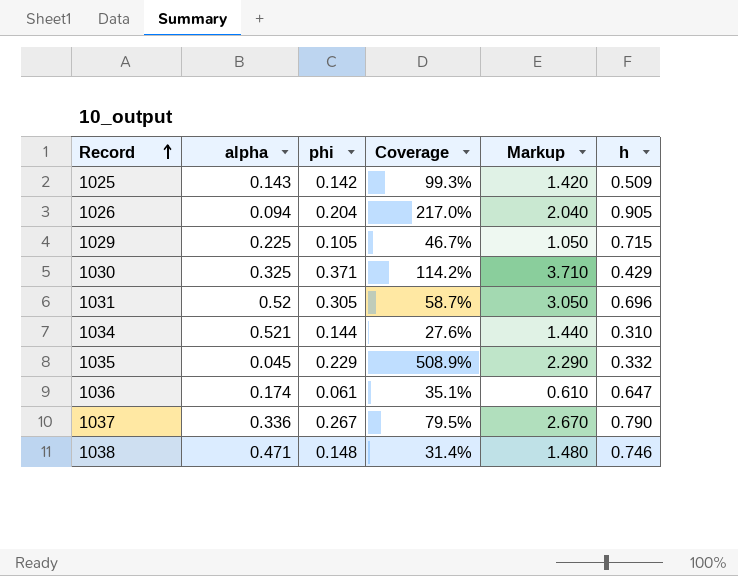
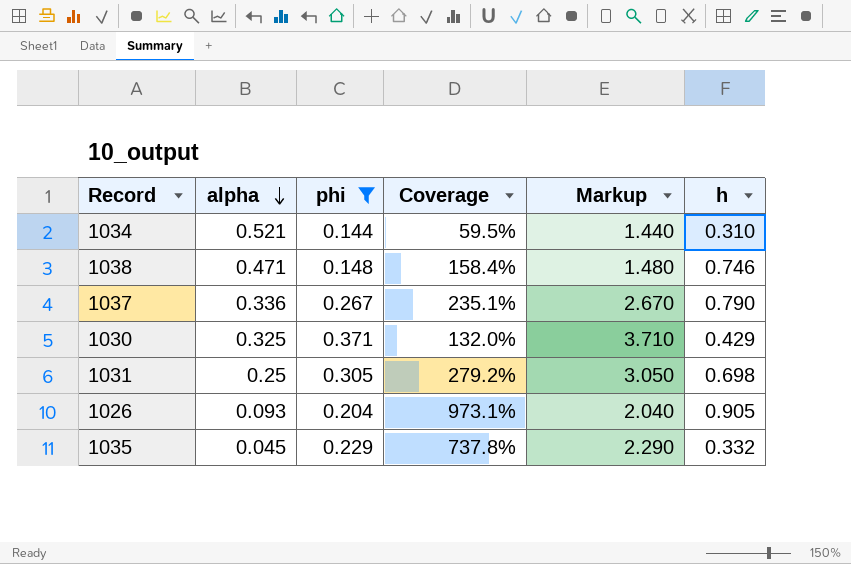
filter: none -> phi >= 0.144
row order: Record ascending -> alpha descending
column Coverage | formula: [phi] / [alpha] -> [h] / [alpha]
1031 | alpha: 0.52 -> 0.25
1031 | h: 0.696 -> 0.698
1026 | alpha: 0.094 -> 0.093

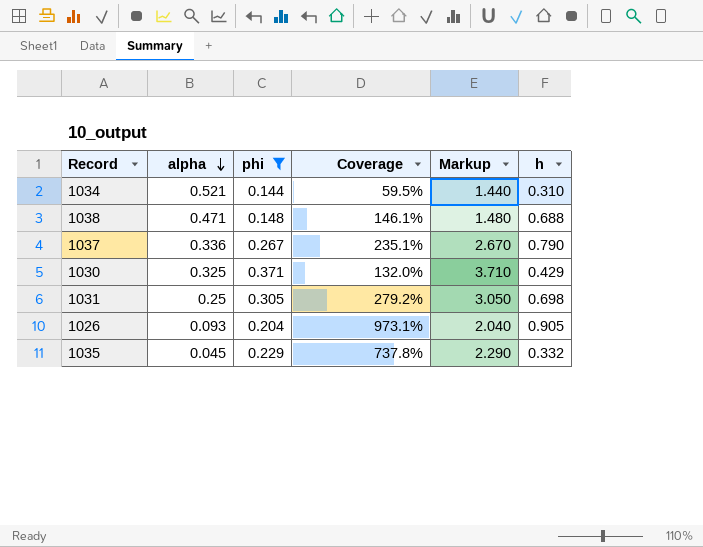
1038 | Coverage: 158.4% -> 146.1%
1038 | h: 0.746 -> 0.688

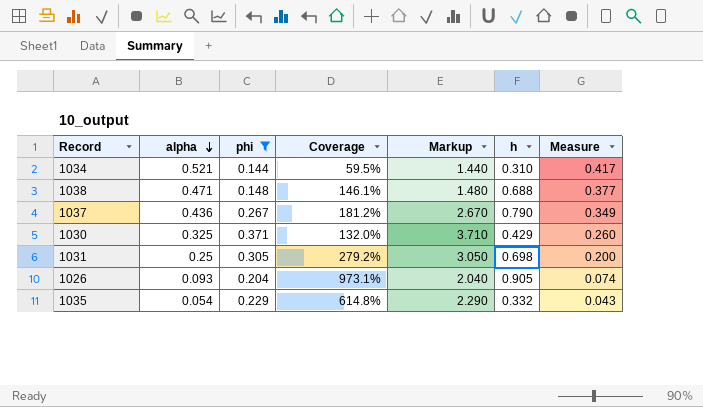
column Measure | formula: none -> [alpha] * 0.8
1037 | alpha: 0.336 -> 0.436
1037 | Coverage: 235.1% -> 181.2%
1035 | alpha: 0.045 -> 0.054
1035 | Coverage: 737.8% -> 614.8%

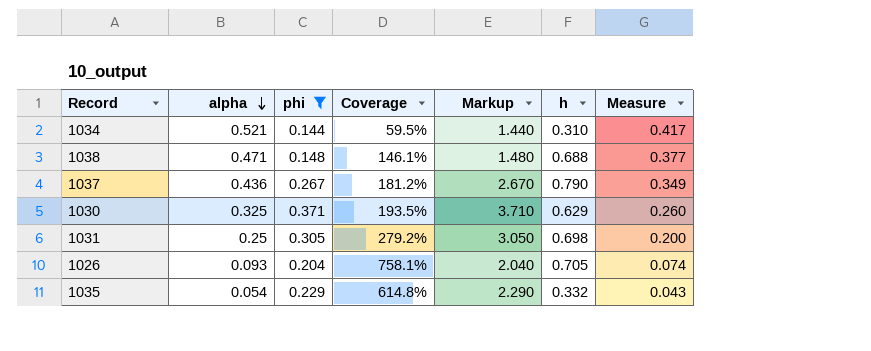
1030 | Coverage: 132.0% -> 193.5%
1030 | h: 0.429 -> 0.629
1026 | Coverage: 973.1% -> 758.1%
1026 | h: 0.905 -> 0.705

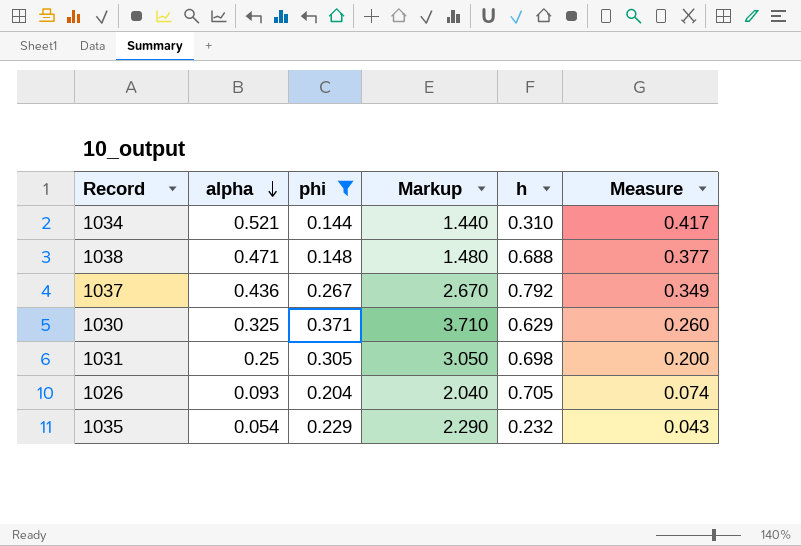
column Coverage | formula: [h] / [alpha] -> none
1037 | h: 0.790 -> 0.792
1035 | h: 0.332 -> 0.232

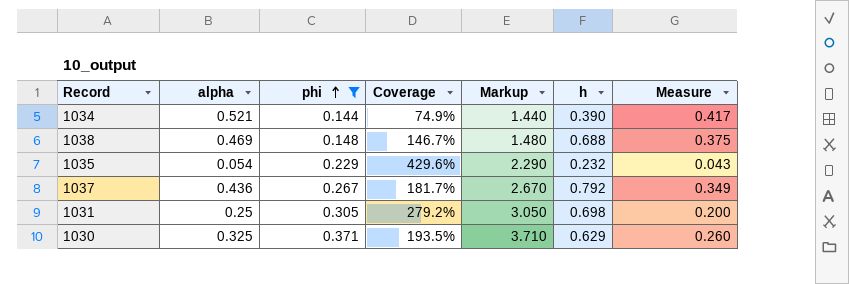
row order: alpha descending -> phi ascending
column Coverage | formula: none -> [h] / [alpha]
row 1026: 0.093 | 0.204 | 2.040 | 0.705 | 0.074 -> none
1034 | h: 0.310 -> 0.390
1038 | alpha: 0.471 -> 0.469
1038 | Measure: 0.377 -> 0.375

